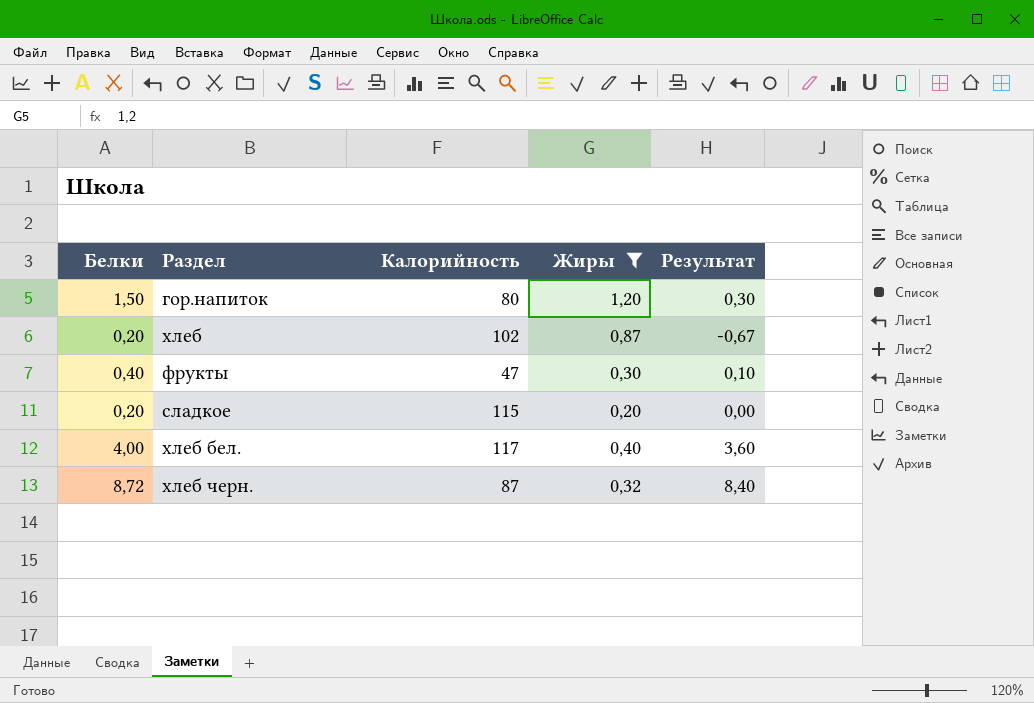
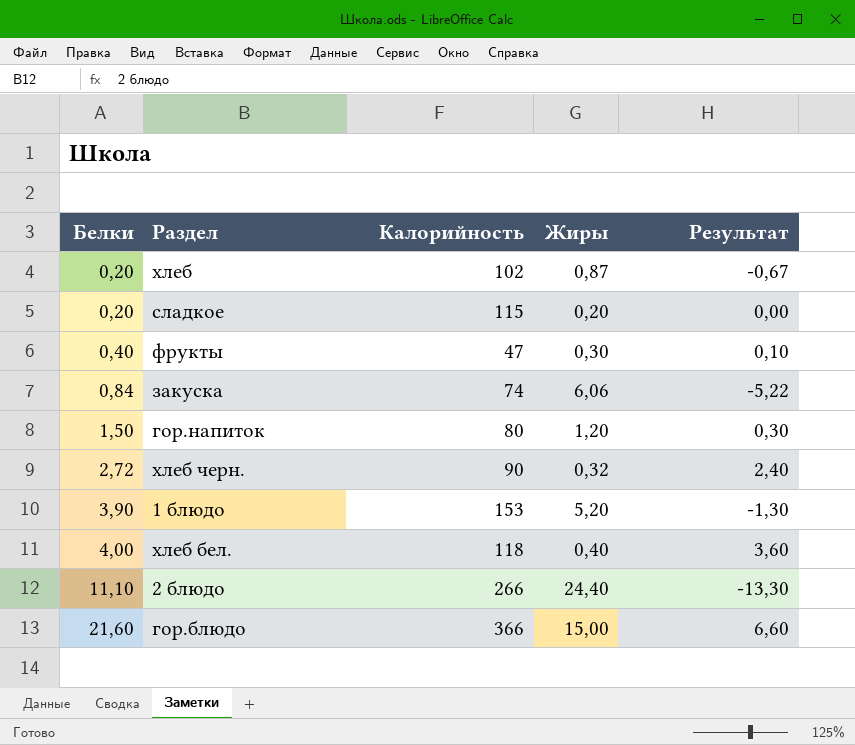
filter: Жиры <= 1,20 -> none
row order: none -> Белки ascending
хлеб черн. | Белки: 8,72 -> 2,72
хлеб черн. | Калорийность: 87 -> 90
хлеб черн. | Результат: 8,40 -> 2,40
хлеб бел. | Калорийность: 117 -> 118

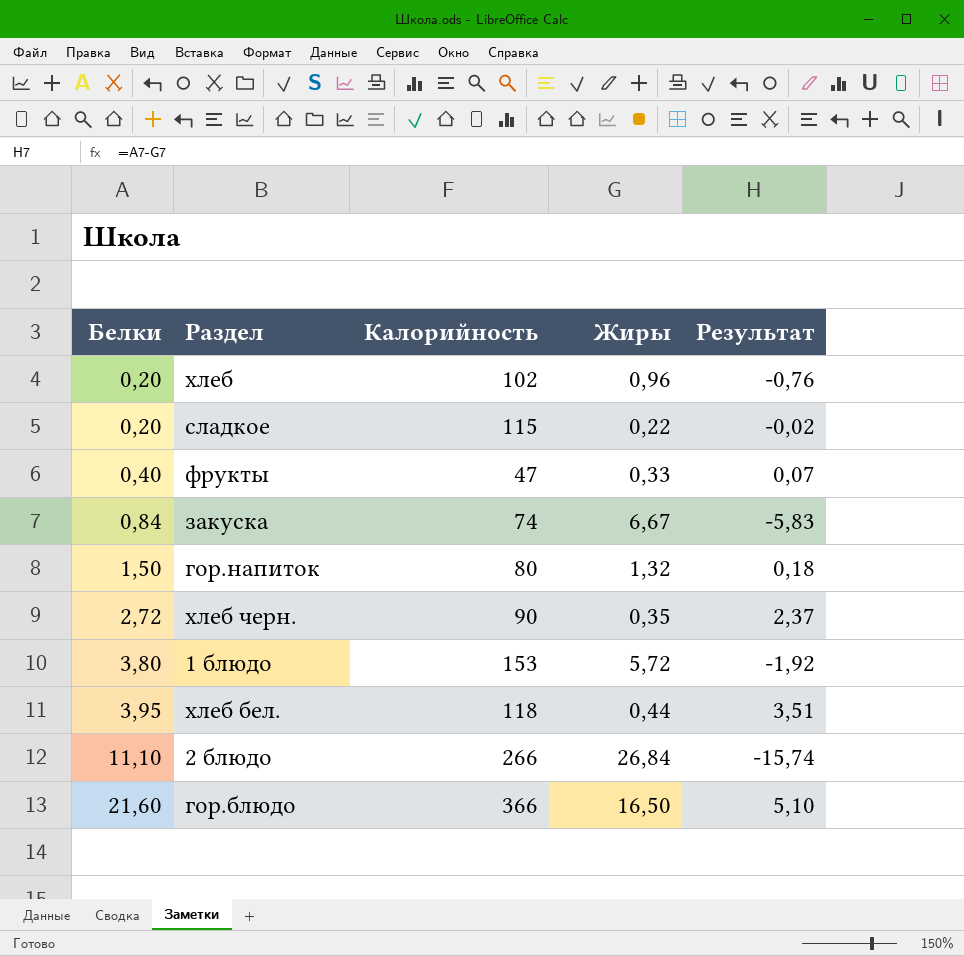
хлеб | Жиры: 0,87 -> 0,96
хлеб | Результат: -0,67 -> -0,76
сладкое | Жиры: 0,20 -> 0,22
сладкое | Результат: 0,00 -> -0,02
фрукты | Жиры: 0,30 -> 0,33
фрукты | Результат: 0,10 -> 0,07
закуска | Жиры: 6,06 -> 6,67
закуска | Результат: -5,22 -> -5,83
гор.напиток | Жиры: 1,20 -> 1,32
гор.напиток | Результат: 0,30 -> 0,18
хлеб черн. | Жиры: 0,32 -> 0,35
хлеб черн. | Результат: 2,40 -> 2,37
1 блюдо | Белки: 3,90 -> 3,80
1 блюдо | Жиры: 5,20 -> 5,72
1 блюдо | Результат: -1,30 -> -1,92
хлеб бел. | Белки: 4,00 -> 3,95
хлеб бел. | Жиры: 0,40 -> 0,44
хлеб бел. | Результат: 3,60 -> 3,51
2 блюдо | Жиры: 24,40 -> 26,84
2 блюдо | Результат: -13,30 -> -15,74
гор.блюдо | Жиры: 15,00 -> 16,50
гор.блюдо | Результат: 6,60 -> 5,10

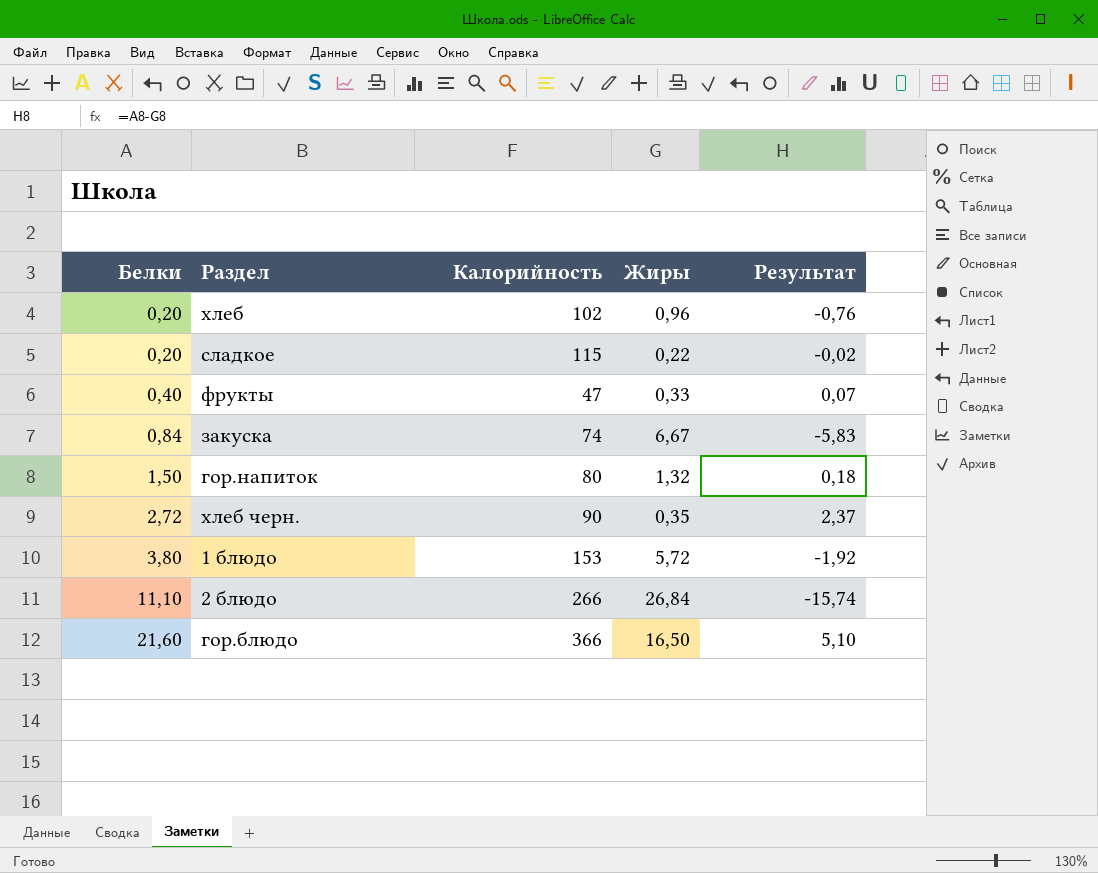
row хлеб бел.: 3,95 | 118 | 0,44 | 3,51 -> none

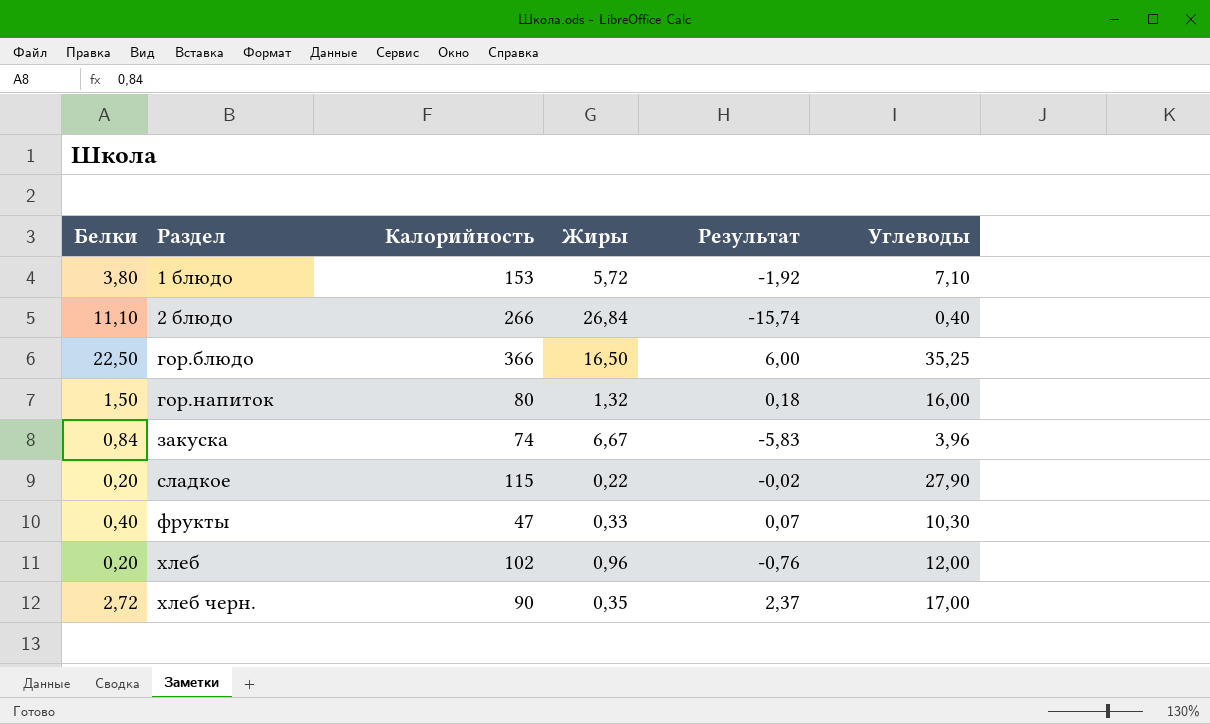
row order: Белки ascending -> Раздел ascending
column Углеводы | position: none -> 6
гор.блюдо | Белки: 21,60 -> 22,50
гор.блюдо | Результат: 5,10 -> 6,00

